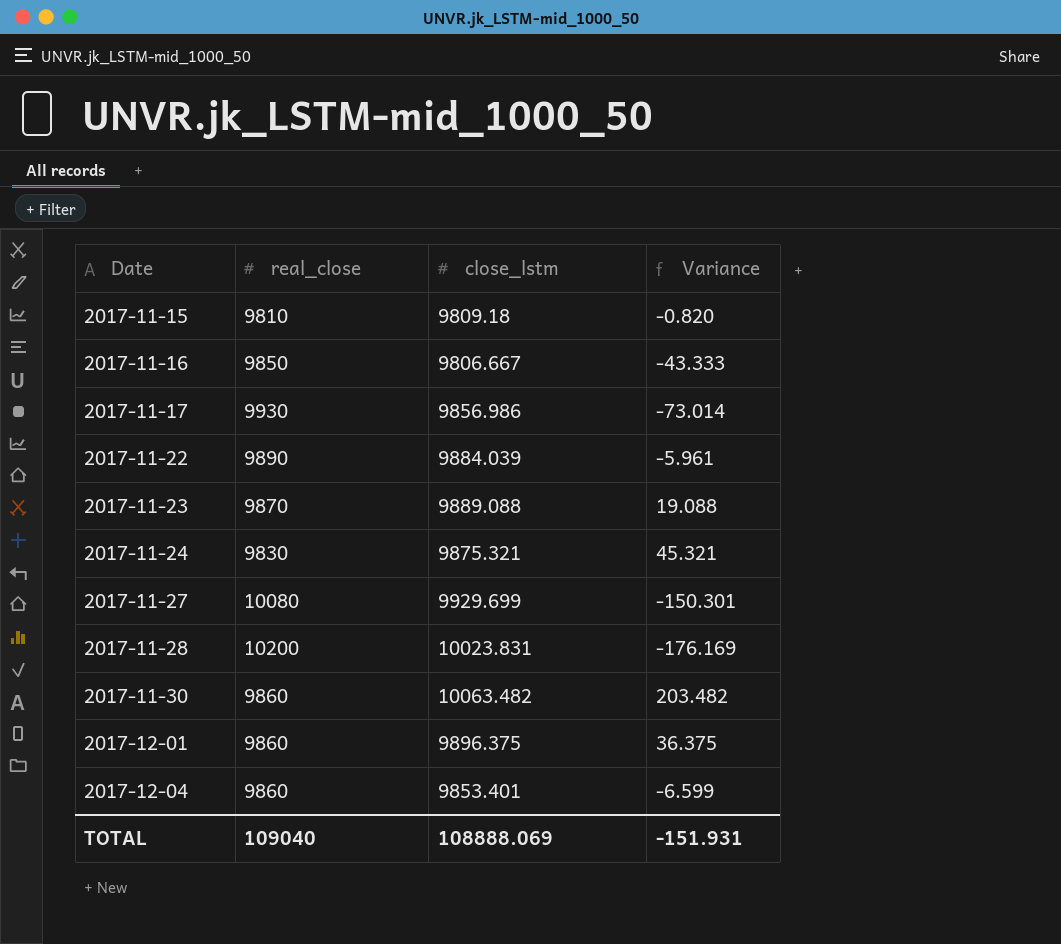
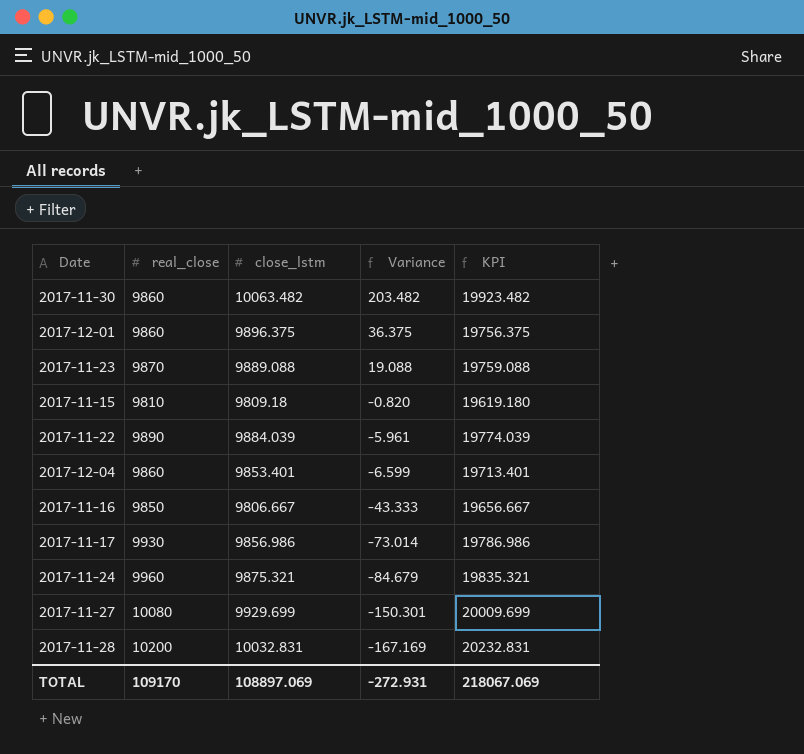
row order: Date ascending -> Variance descending
column KPI | formula: none -> [real_close] + [close_lstm]
2017-11-24 | real_close: 9830 -> 9960
2017-11-24 | Variance: 45.321 -> -84.679
2017-11-28 | close_lstm: 10023.831 -> 10032.831
2017-11-28 | Variance: -176.169 -> -167.169
TOTAL | real_close: 109040 -> 109170
TOTAL | close_lstm: 108888.069 -> 108897.069
TOTAL | Variance: -151.931 -> -272.931

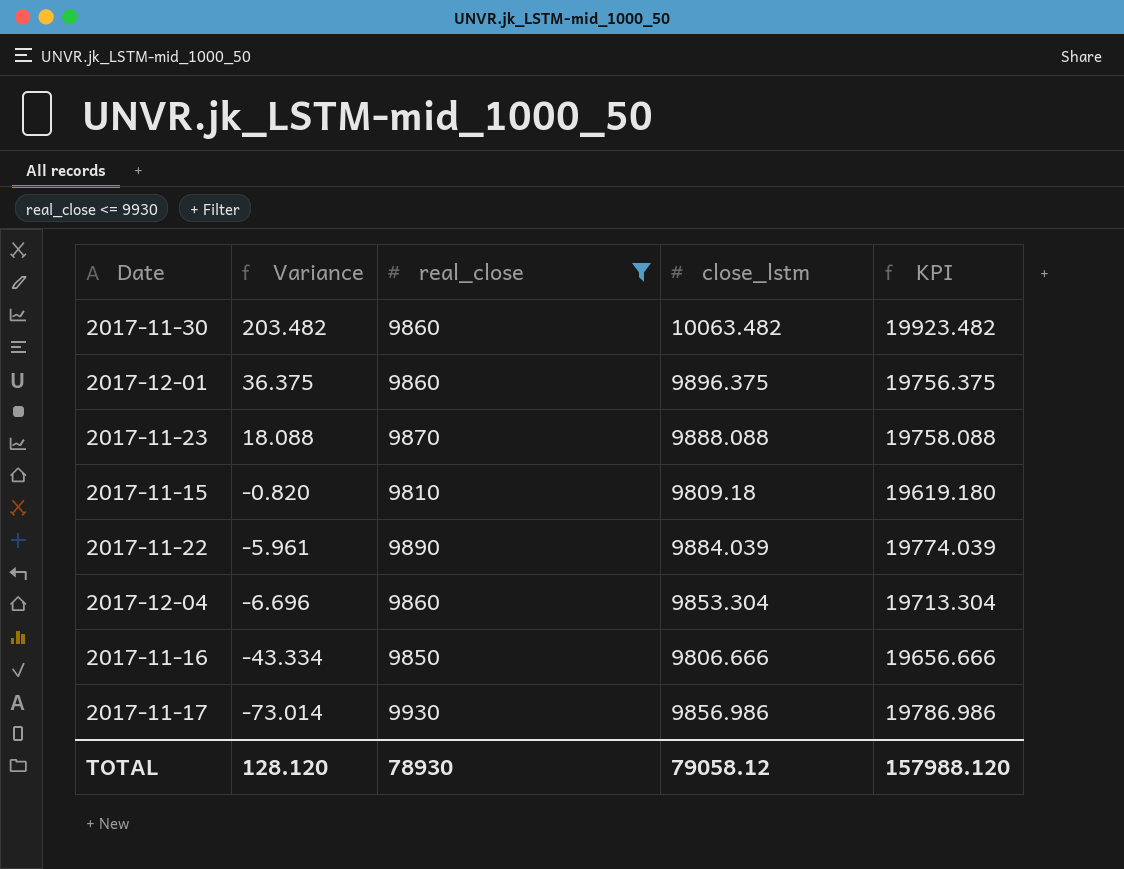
filter: none -> real_close <= 9930
column Variance | position: 4 -> 2
2017-11-23 | Variance: 19.088 -> 18.088
2017-11-23 | close_lstm: 9889.088 -> 9888.088
2017-11-23 | KPI: 19759.088 -> 19758.088
2017-12-04 | Variance: -6.599 -> -6.696
2017-12-04 | close_lstm: 9853.401 -> 9853.304
2017-12-04 | KPI: 19713.401 -> 19713.304
2017-11-16 | Variance: -43.333 -> -43.334
2017-11-16 | close_lstm: 9806.667 -> 9806.666
2017-11-16 | KPI: 19656.667 -> 19656.666
TOTAL | Variance: -272.931 -> 128.120
TOTAL | real_close: 109170 -> 78930
TOTAL | close_lstm: 108897.069 -> 79058.12
TOTAL | KPI: 218067.069 -> 157988.120

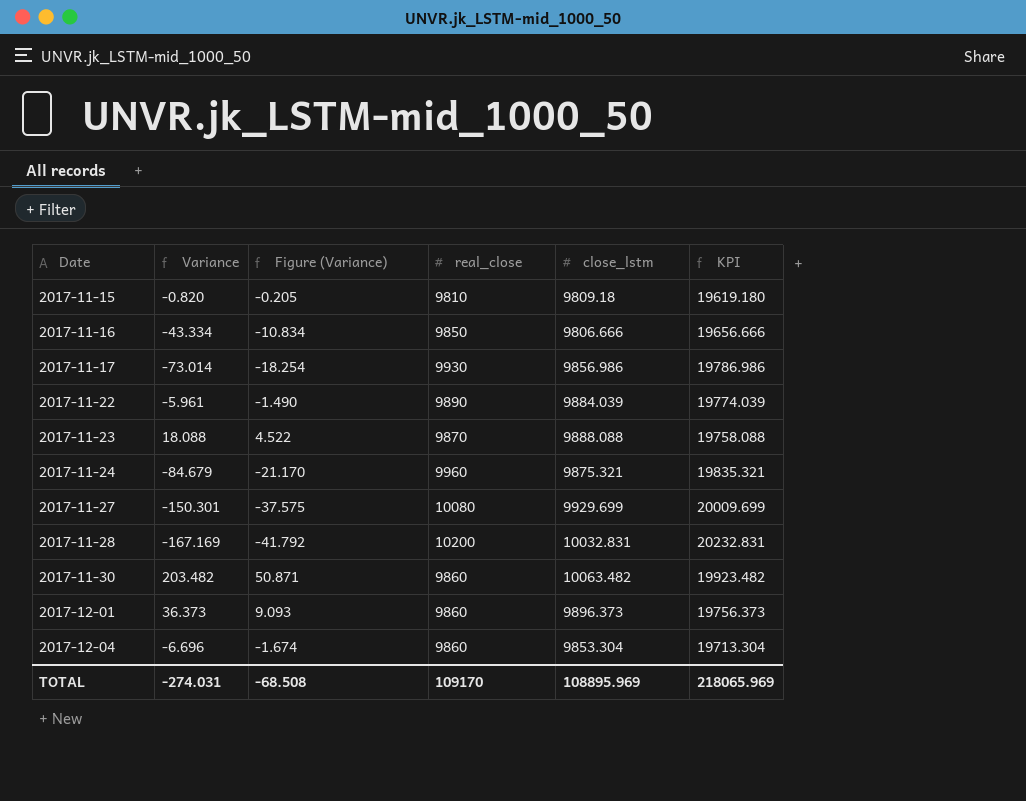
filter: real_close <= 9930 -> none
row order: Variance descending -> Date ascending
column Figure (Variance) | formula: none -> [Variance] * 0.25
2017-12-01 | Variance: 36.375 -> 36.373
2017-12-01 | close_lstm: 9896.375 -> 9896.373
2017-12-01 | KPI: 19756.375 -> 19756.373
TOTAL | Variance: 128.120 -> -274.031
TOTAL | real_close: 78930 -> 109170
TOTAL | close_lstm: 79058.12 -> 108895.969
TOTAL | KPI: 157988.120 -> 218065.969

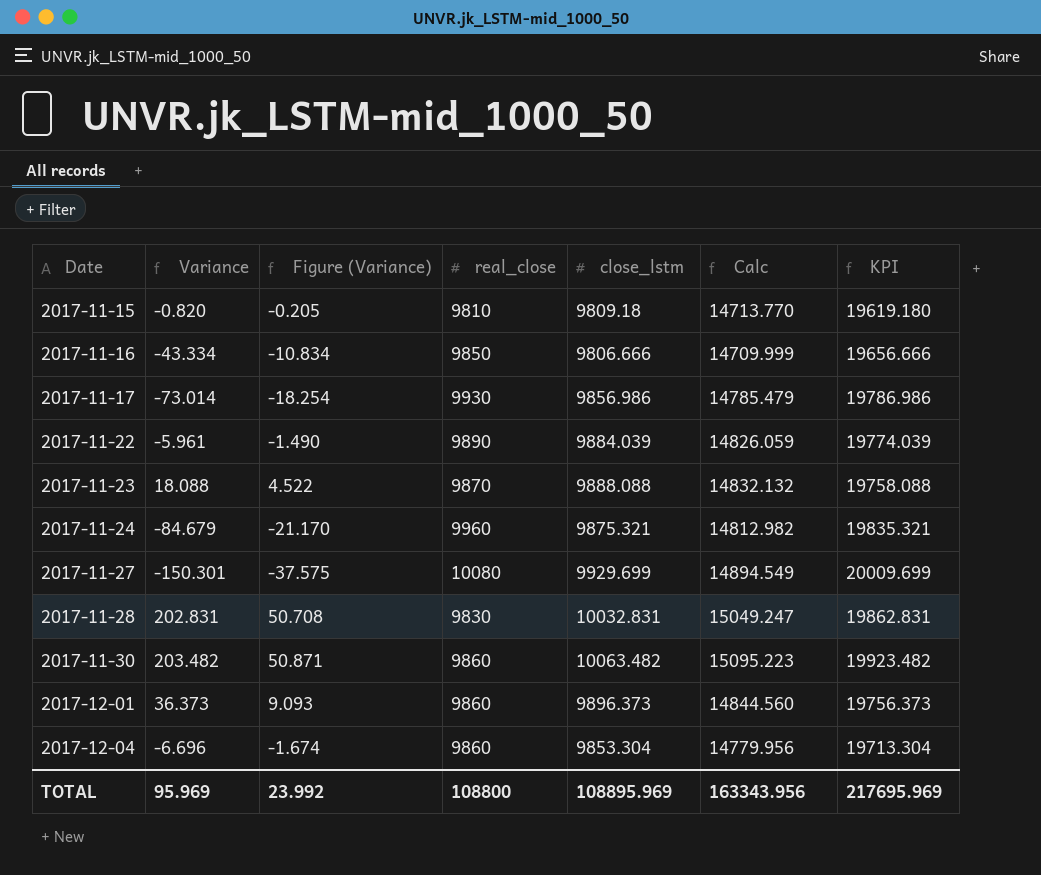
column Calc | formula: none -> [close_lstm] * 1.5
2017-11-28 | Variance: -167.169 -> 202.831
2017-11-28 | Figure (Variance): -41.792 -> 50.708
2017-11-28 | real_close: 10200 -> 9830
2017-11-28 | KPI: 20232.831 -> 19862.831
TOTAL | Variance: -274.031 -> 95.969
TOTAL | Figure (Variance): -68.508 -> 23.992
TOTAL | real_close: 109170 -> 108800
TOTAL | KPI: 218065.969 -> 217695.969

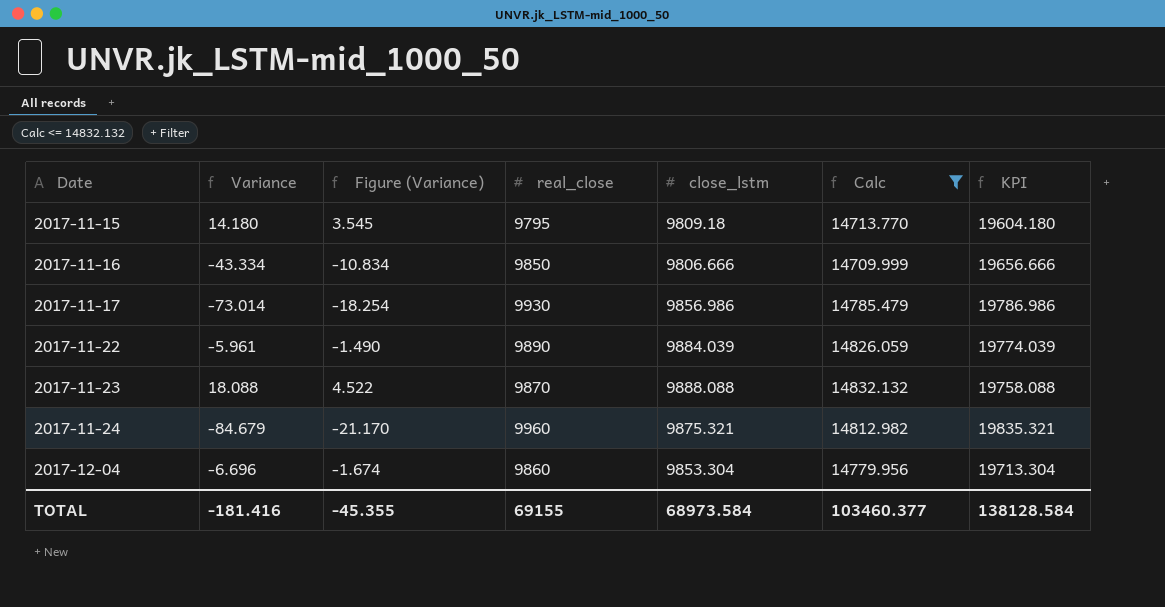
filter: none -> Calc <= 14832.132
2017-11-15 | Variance: -0.820 -> 14.180
2017-11-15 | Figure (Variance): -0.205 -> 3.545
2017-11-15 | real_close: 9810 -> 9795
2017-11-15 | KPI: 19619.180 -> 19604.180
TOTAL | Variance: 95.969 -> -181.416
TOTAL | Figure (Variance): 23.992 -> -45.355
TOTAL | real_close: 108800 -> 69155
TOTAL | close_lstm: 108895.969 -> 68973.584
TOTAL | Calc: 163343.956 -> 103460.377
TOTAL | KPI: 217695.969 -> 138128.584

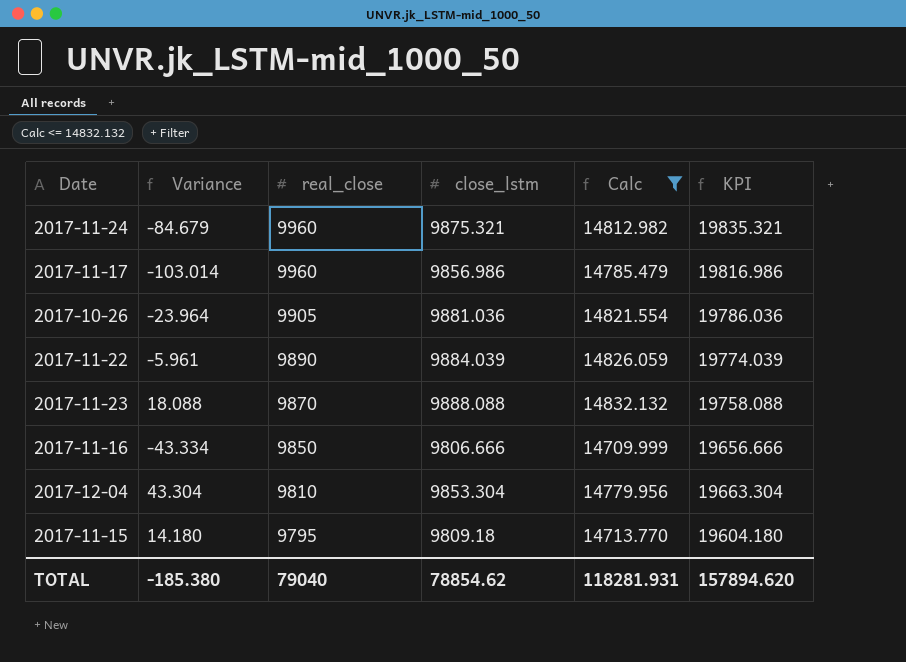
row order: Date ascending -> real_close descending
column Figure (Variance) | formula: [Variance] * 0.25 -> none
2017-11-17 | Variance: -73.014 -> -103.014
2017-11-17 | real_close: 9930 -> 9960
2017-11-17 | KPI: 19786.986 -> 19816.986
row 2017-10-26: none -> -23.964 | 9905 | 9881.036 | 14821.554 | 19786.036
2017-12-04 | Variance: -6.696 -> 43.304
2017-12-04 | real_close: 9860 -> 9810
2017-12-04 | KPI: 19713.304 -> 19663.304
TOTAL | Variance: -181.416 -> -185.380
TOTAL | real_close: 69155 -> 79040
TOTAL | close_lstm: 68973.584 -> 78854.62
TOTAL | Calc: 103460.377 -> 118281.931
TOTAL | KPI: 138128.584 -> 157894.620

